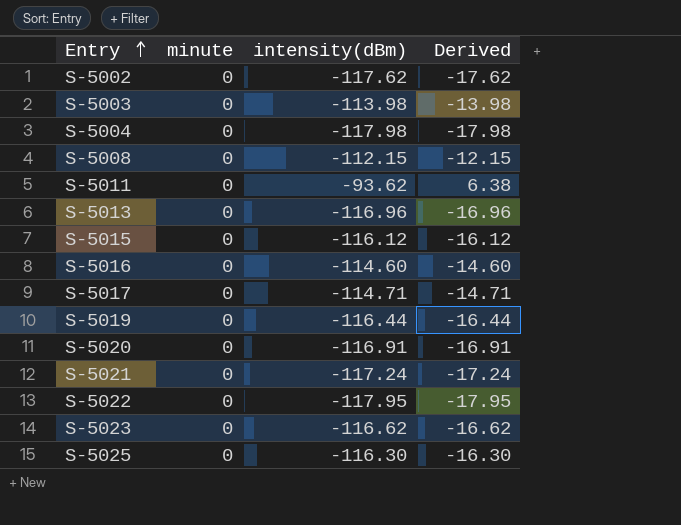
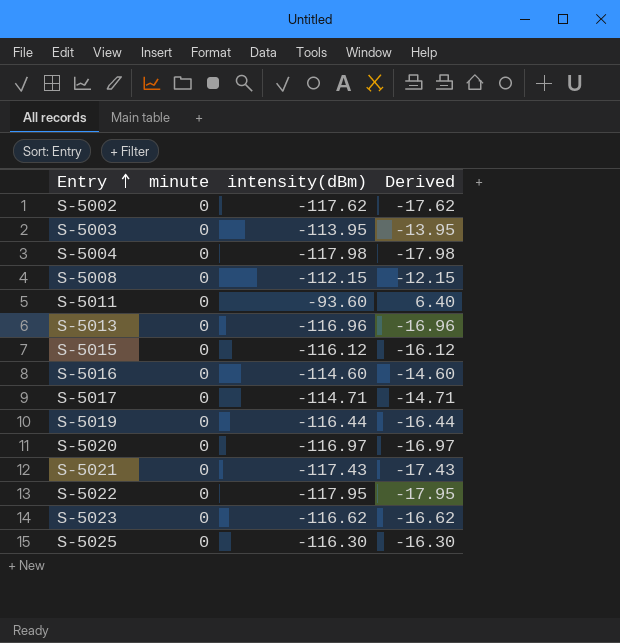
S-5003 | intensity(dBm): -113.98 -> -113.95
S-5003 | Derived: -13.98 -> -13.95
S-5011 | intensity(dBm): -93.62 -> -93.60
S-5011 | Derived: 6.38 -> 6.40
S-5020 | intensity(dBm): -116.91 -> -116.97
S-5020 | Derived: -16.91 -> -16.97
S-5021 | intensity(dBm): -117.24 -> -117.43
S-5021 | Derived: -17.24 -> -17.43

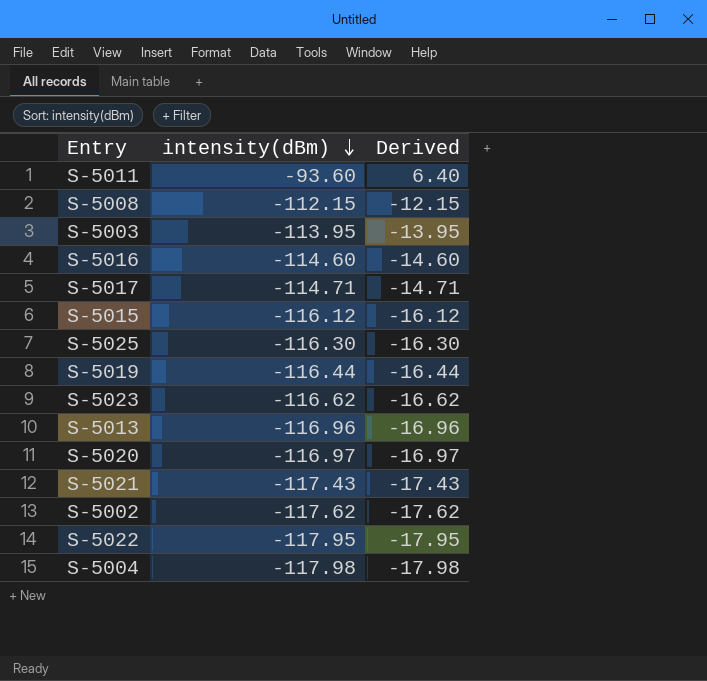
row order: Entry ascending -> intensity(dBm) descending
column minute | position: 2 -> none

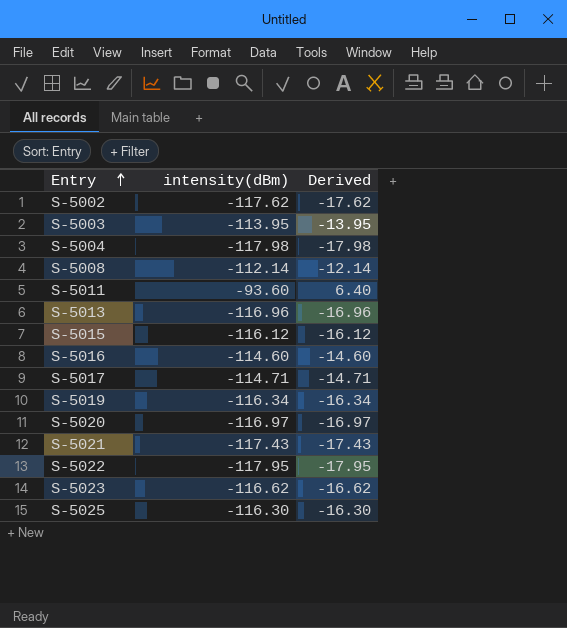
row order: intensity(dBm) descending -> Entry ascending
S-5008 | intensity(dBm): -112.15 -> -112.14
S-5008 | Derived: -12.15 -> -12.14
S-5019 | intensity(dBm): -116.44 -> -116.34
S-5019 | Derived: -16.44 -> -16.34

